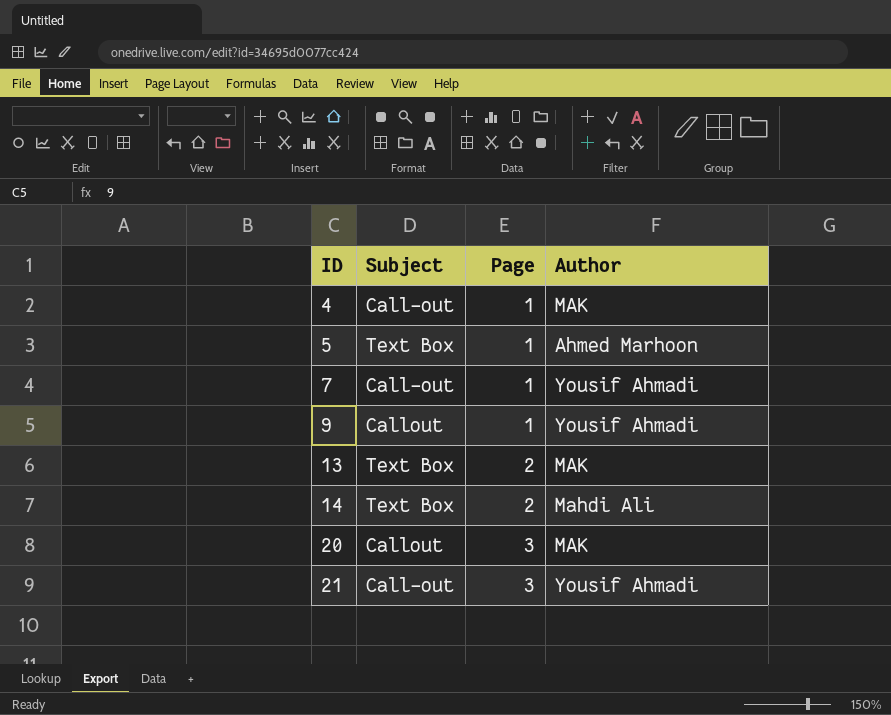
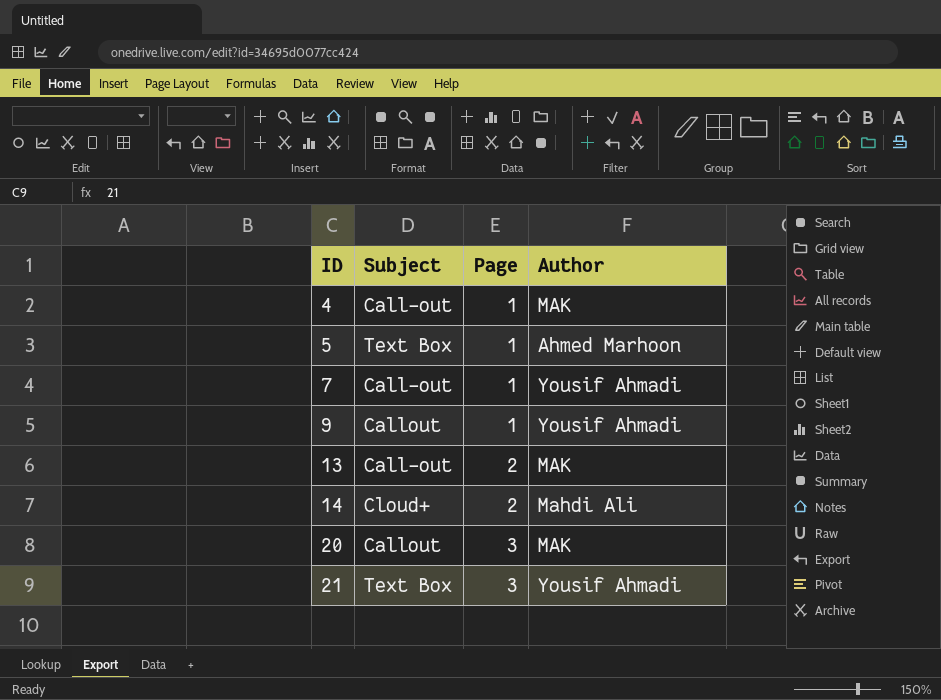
13 | Subject: Text Box -> Call-out
14 | Subject: Text Box -> Cloud+
21 | Subject: Call-out -> Text Box

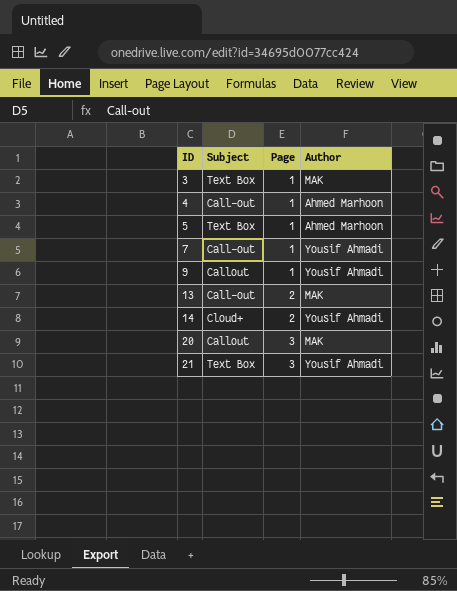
row 3: none -> Text Box | 1 | MAK
4 | Author: MAK -> Ahmed Marhoon
14 | Author: Mahdi Ali -> Yousif Ahmadi

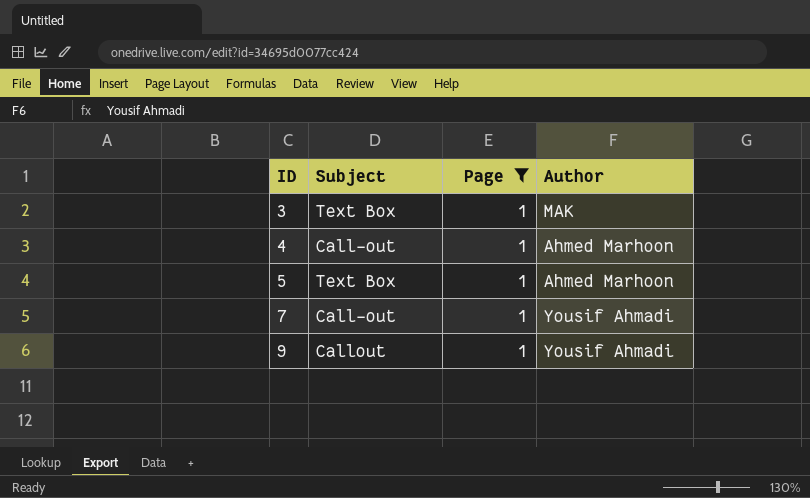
filter: none -> Page = 1

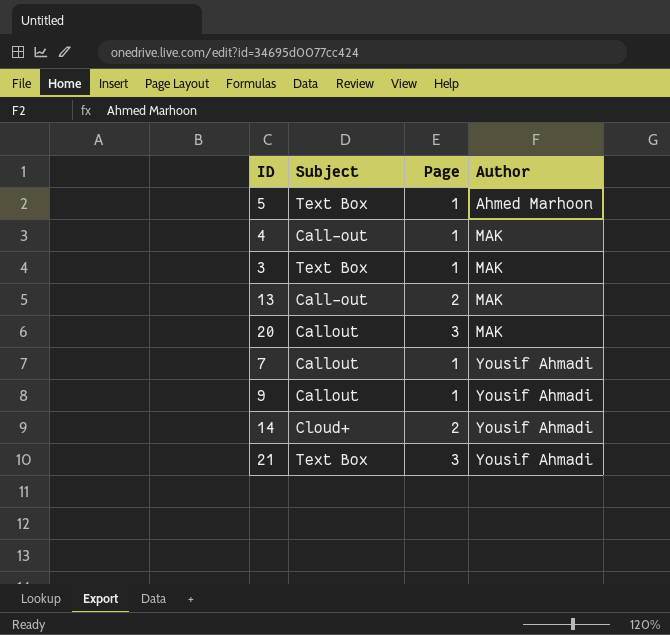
filter: Page = 1 -> none
row order: ID ascending -> Author ascending
4 | Author: Ahmed Marhoon -> MAK
7 | Subject: Call-out -> Callout

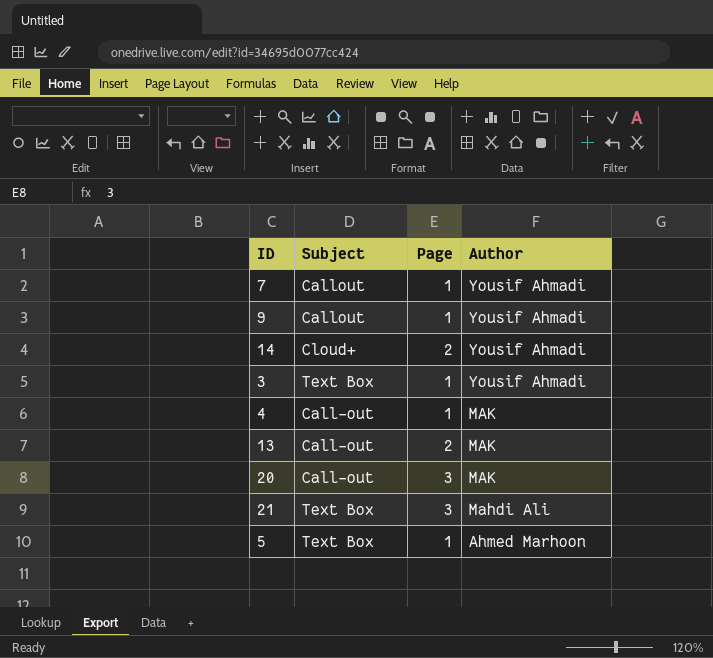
row order: Author ascending -> Author descending
3 | Author: MAK -> Yousif Ahmadi
20 | Subject: Callout -> Call-out
21 | Author: Yousif Ahmadi -> Mahdi Ali

